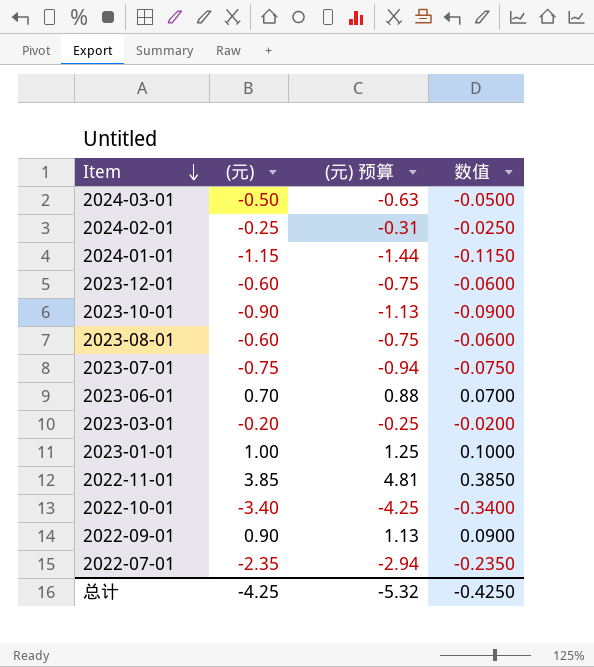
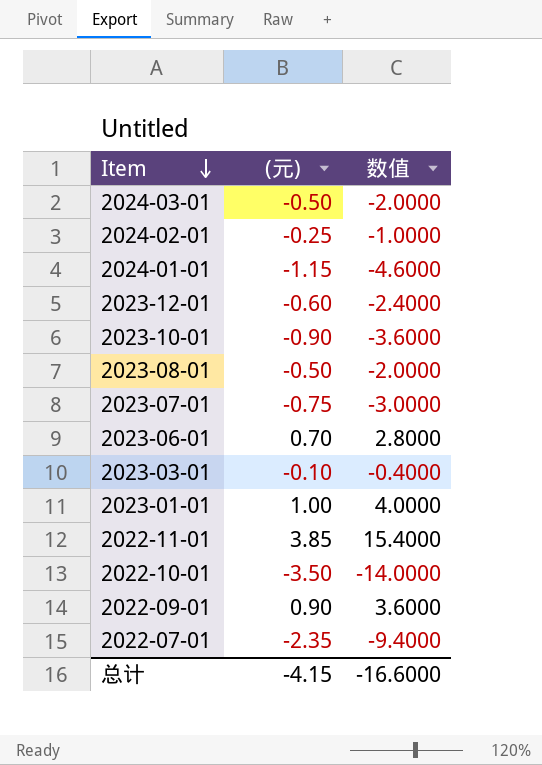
column (元) 预算 | formula: [(元)] * 1.25 -> none
column 数值 | formula: [(元)] * 0.1 -> [(元)] * 4
2023-08-01 | (元): -0.60 -> -0.50
2023-03-01 | (元): -0.20 -> -0.10
2022-10-01 | (元): -3.40 -> -3.50
总计 | (元): -4.25 -> -4.15
总计 | 数值: -0.4250 -> -16.6000

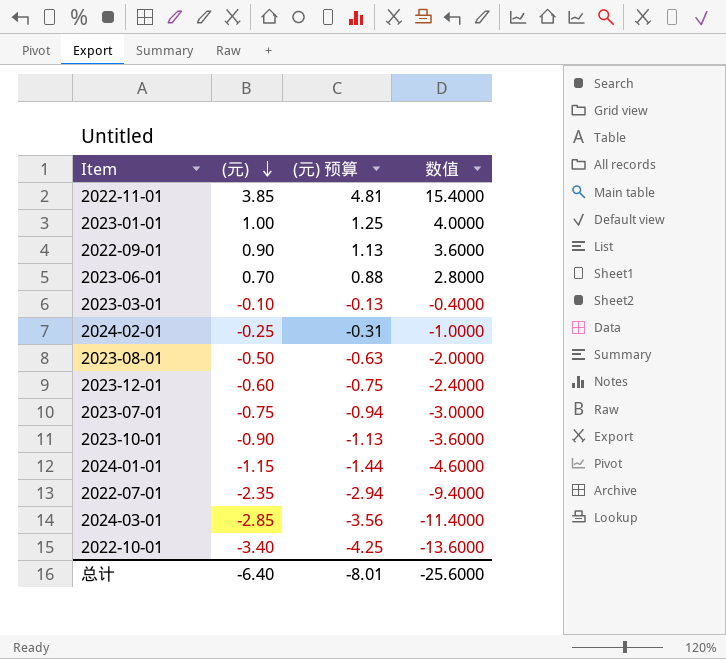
row order: Item descending -> (元) descending
column (元) 预算 | formula: none -> [(元)] * 1.25
2024-03-01 | (元): -0.50 -> -2.85
2024-03-01 | 数值: -2.0000 -> -11.4000
2022-10-01 | (元): -3.50 -> -3.40
2022-10-01 | 数值: -14.0000 -> -13.6000
总计 | (元): -4.15 -> -6.40
总计 | 数值: -16.6000 -> -25.6000

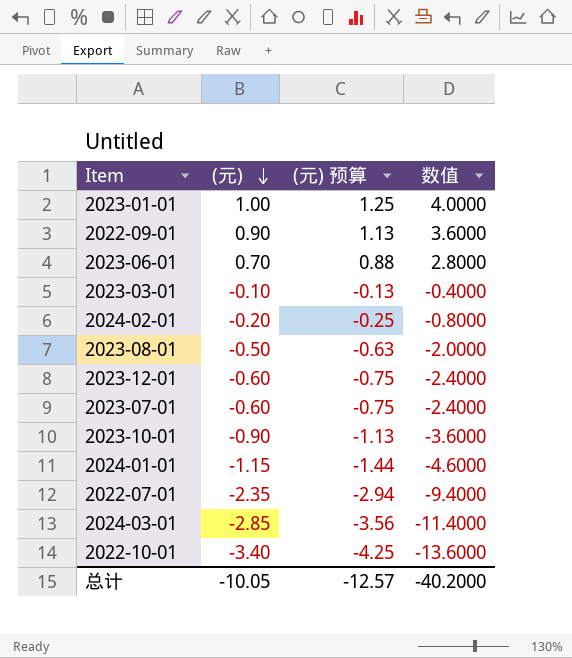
row 2022-11-01: 3.85 | 4.81 | 15.4000 -> none
2024-02-01 | (元): -0.25 -> -0.20
2024-02-01 | (元) 预算: -0.31 -> -0.25
2024-02-01 | 数值: -1.0000 -> -0.8000
2023-07-01 | (元): -0.75 -> -0.60
2023-07-01 | (元) 预算: -0.94 -> -0.75
2023-07-01 | 数值: -3.0000 -> -2.4000
总计 | (元): -6.40 -> -10.05
总计 | (元) 预算: -8.01 -> -12.57
总计 | 数值: -25.6000 -> -40.2000

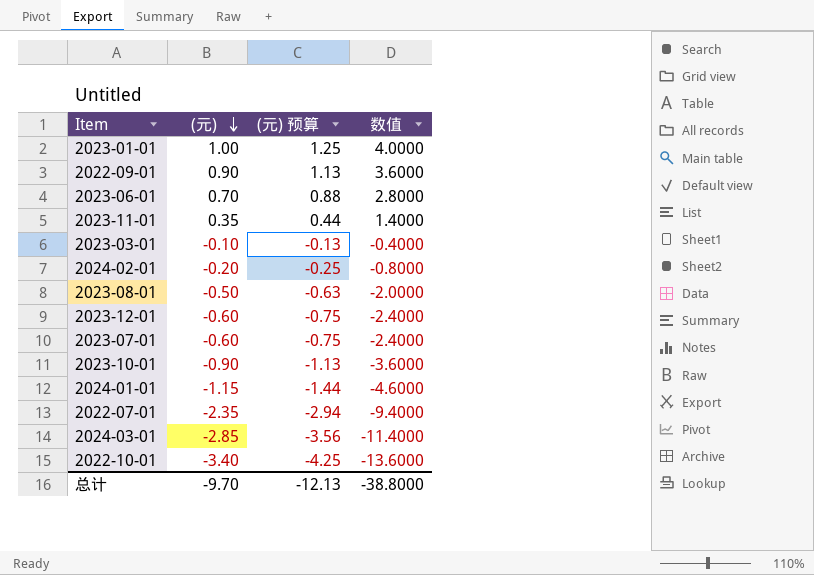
row 2023-11-01: none -> 0.35 | 0.44 | 1.4000
总计 | (元): -10.05 -> -9.70
总计 | (元) 预算: -12.57 -> -12.13
总计 | 数值: -40.2000 -> -38.8000

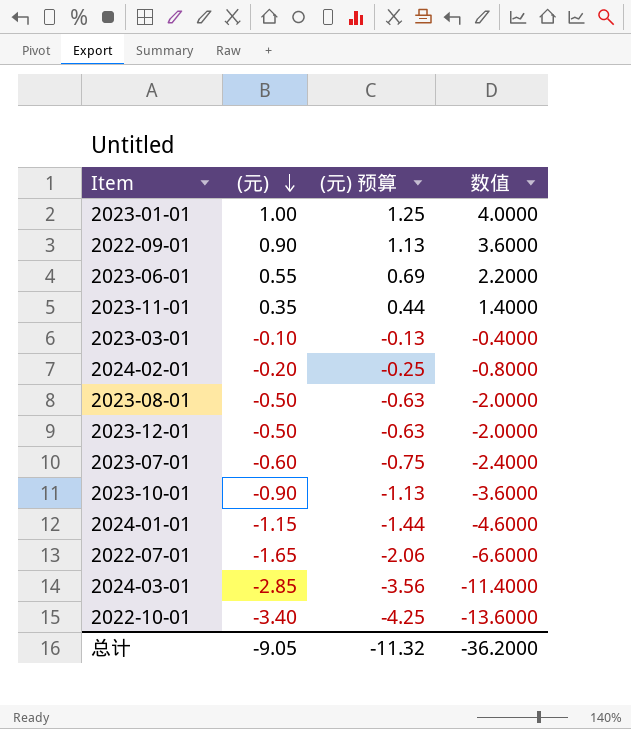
2023-06-01 | (元): 0.70 -> 0.55
2023-06-01 | (元) 预算: 0.88 -> 0.69
2023-06-01 | 数值: 2.8000 -> 2.2000
2023-12-01 | (元): -0.60 -> -0.50
2023-12-01 | (元) 预算: -0.75 -> -0.63
2023-12-01 | 数值: -2.4000 -> -2.0000
2022-07-01 | (元): -2.35 -> -1.65
2022-07-01 | (元) 预算: -2.94 -> -2.06
2022-07-01 | 数值: -9.4000 -> -6.6000
总计 | (元): -9.70 -> -9.05
总计 | (元) 预算: -12.13 -> -11.32
总计 | 数值: -38.8000 -> -36.2000

